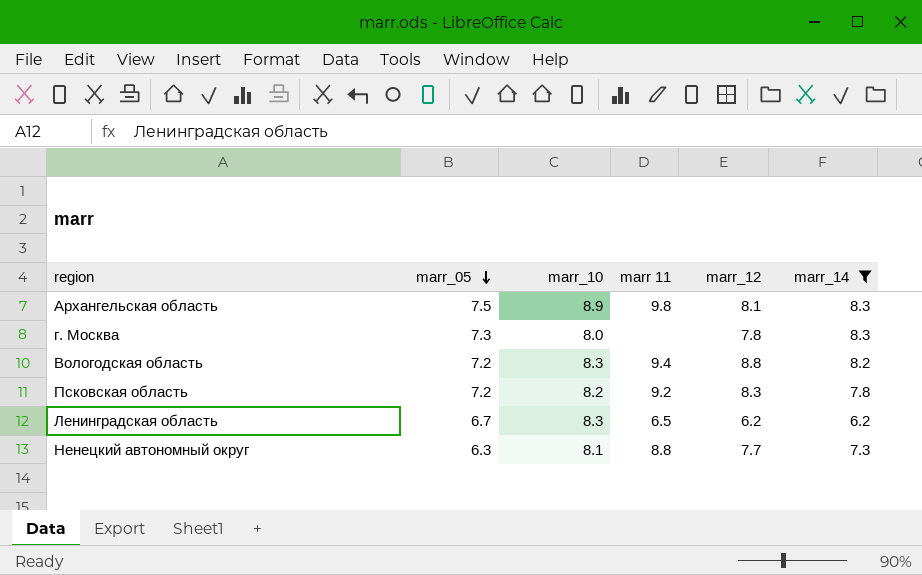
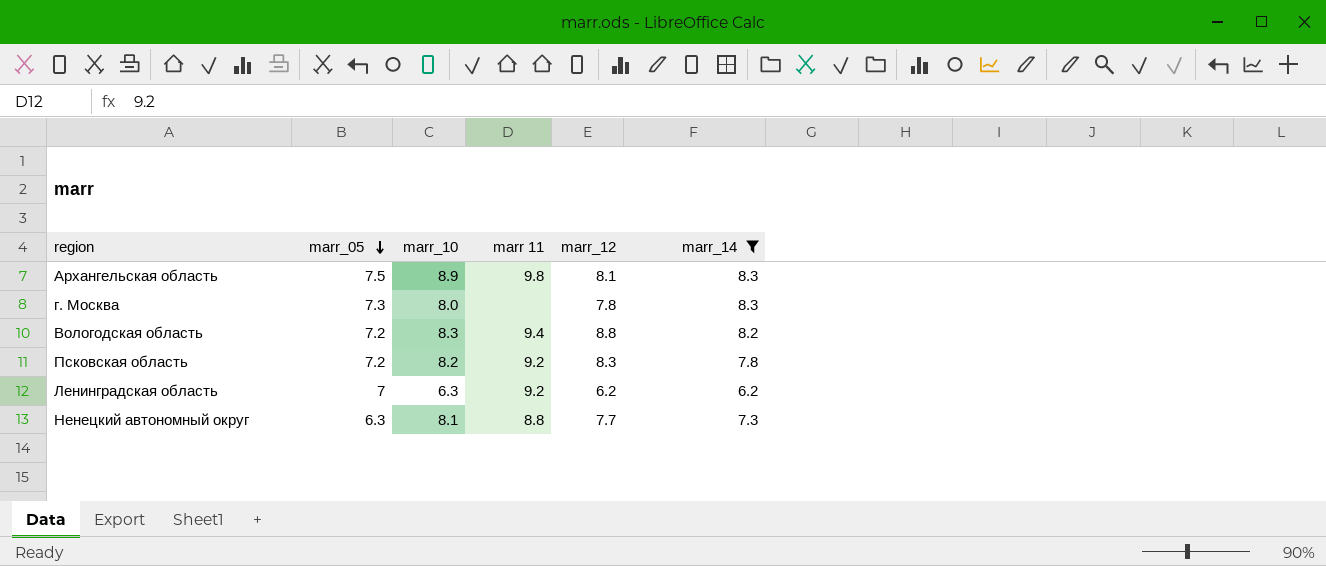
Ленинградская область | marr_05: 6.7 -> 7
Ленинградская область | marr_10: 8.3 -> 6.3
Ленинградская область | marr 11: 6.5 -> 9.2

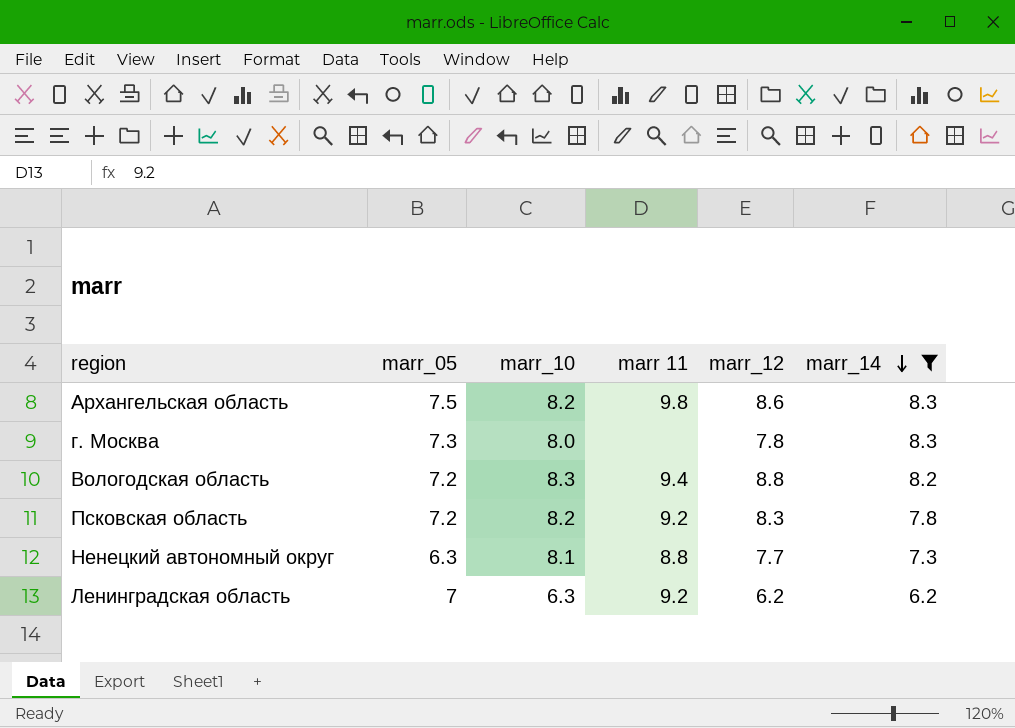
row order: marr_05 descending -> marr_14 descending
Архангельская область | marr_10: 8.9 -> 8.2
Архангельская область | marr_12: 8.1 -> 8.6

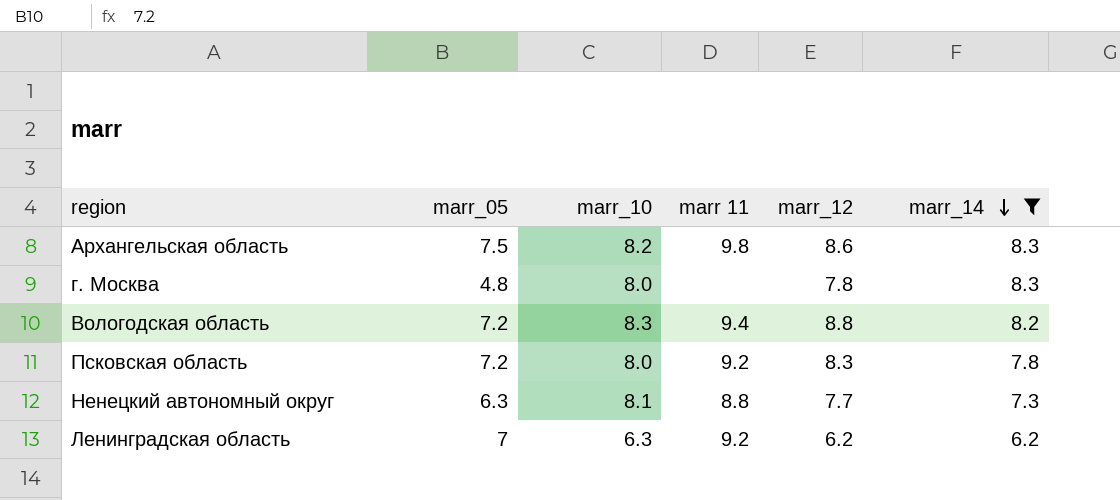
г. Москва | marr_05: 7.3 -> 4.8
Псковская область | marr_10: 8.2 -> 8.0

